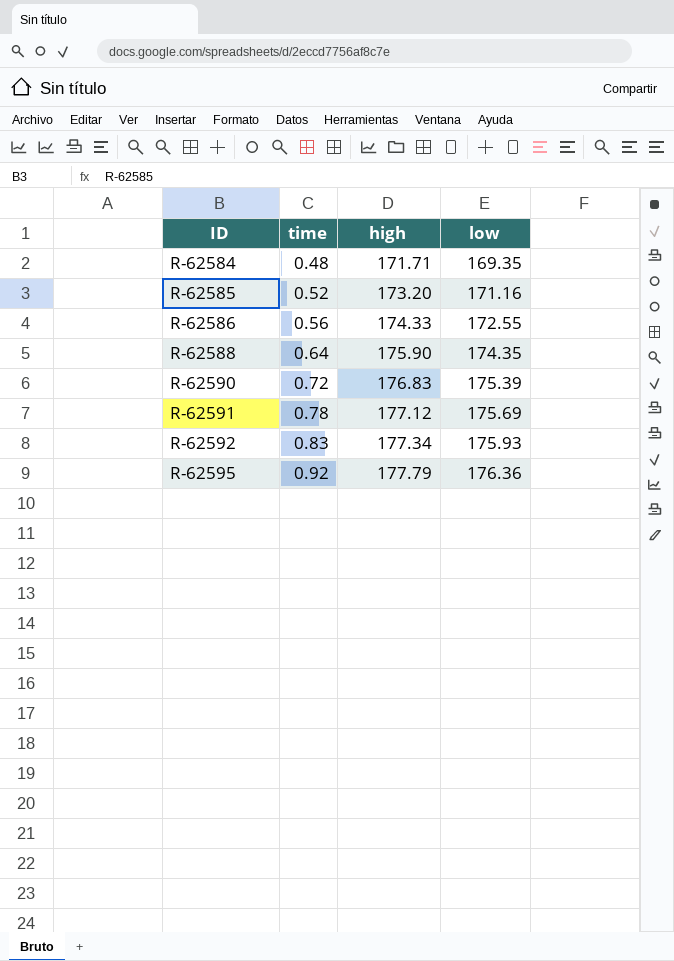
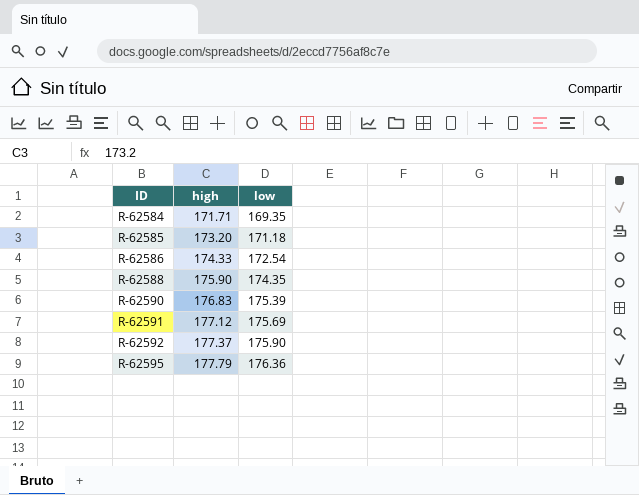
column time | position: 2 -> none
R-62585 | low: 171.16 -> 171.18
R-62586 | low: 172.55 -> 172.54
R-62592 | high: 177.34 -> 177.37
R-62592 | low: 175.93 -> 175.90

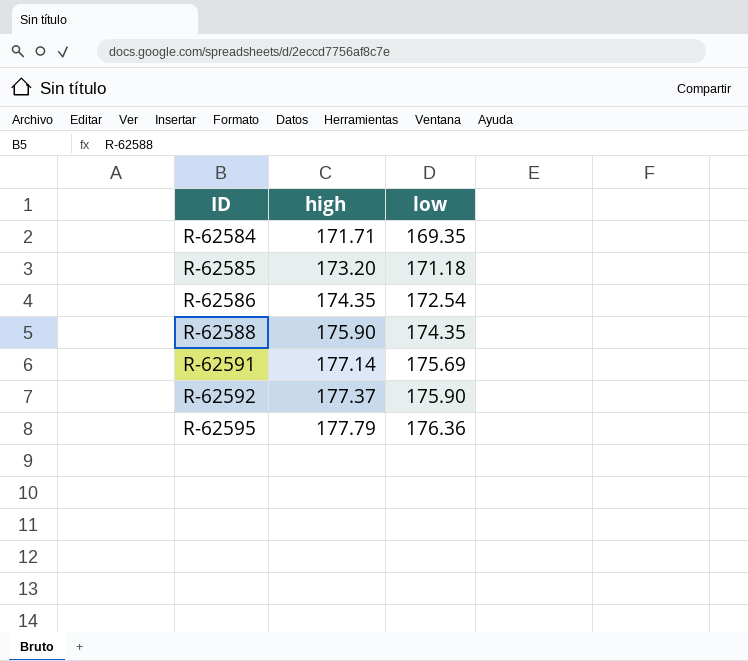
row R-62590: 176.83 | 175.39 -> none
R-62586 | high: 174.33 -> 174.35
R-62591 | high: 177.12 -> 177.14

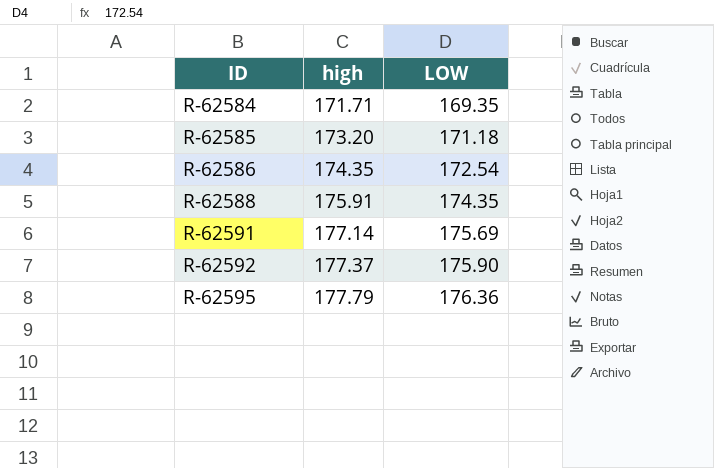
column name: low -> LOW
R-62588 | high: 175.90 -> 175.91

